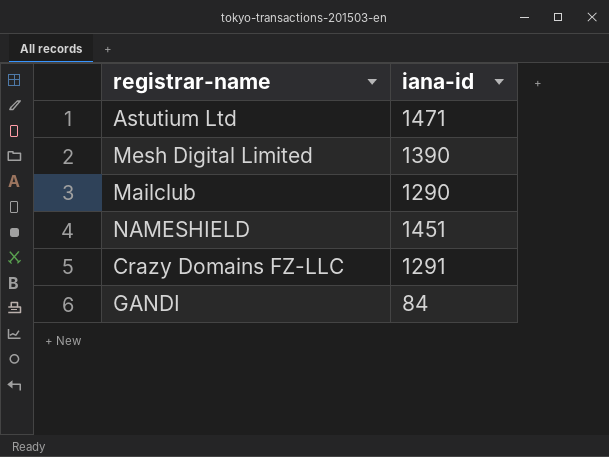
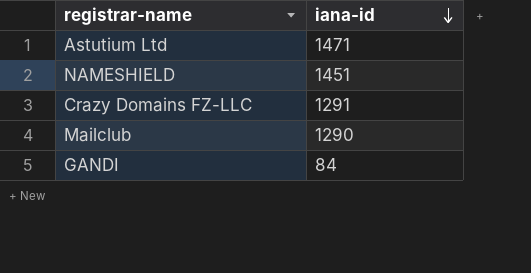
row order: none -> iana-id descending
row Mesh Digital Limited: 1390 -> none

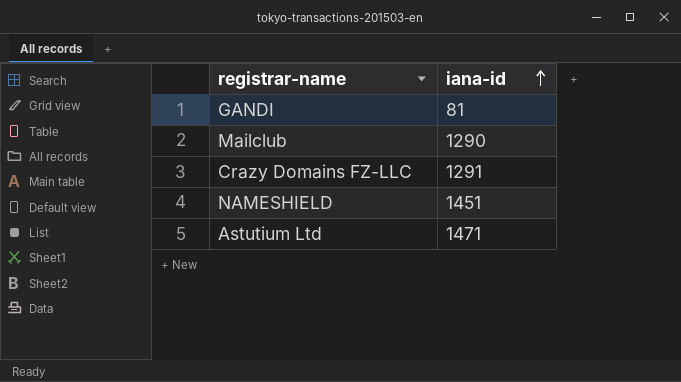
row order: iana-id descending -> iana-id ascending
GANDI | iana-id: 84 -> 81

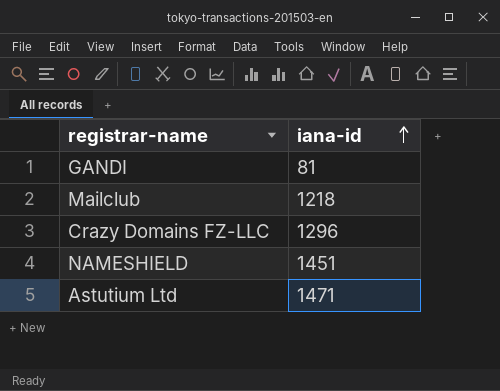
Mailclub | iana-id: 1290 -> 1218
Crazy Domains FZ-LLC | iana-id: 1291 -> 1296

